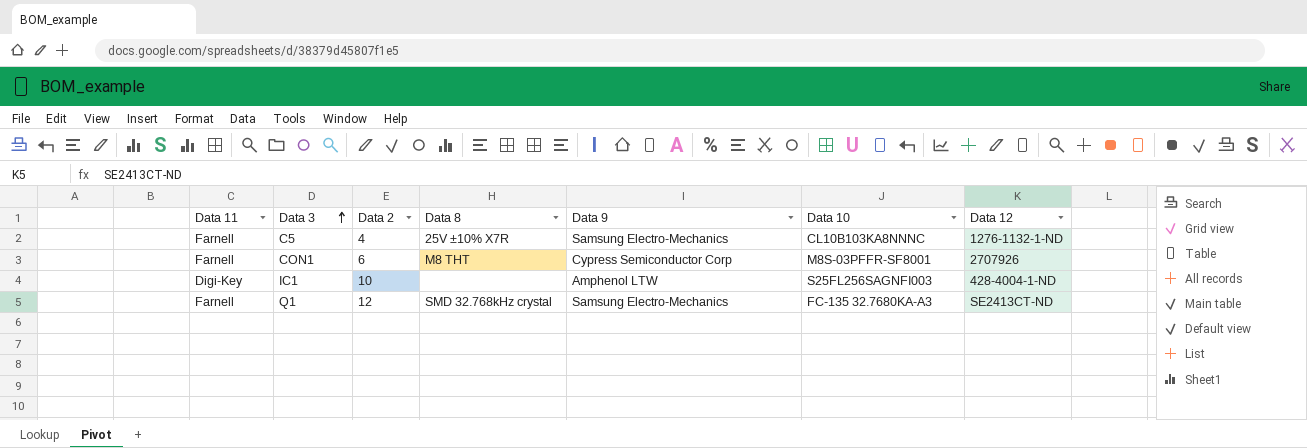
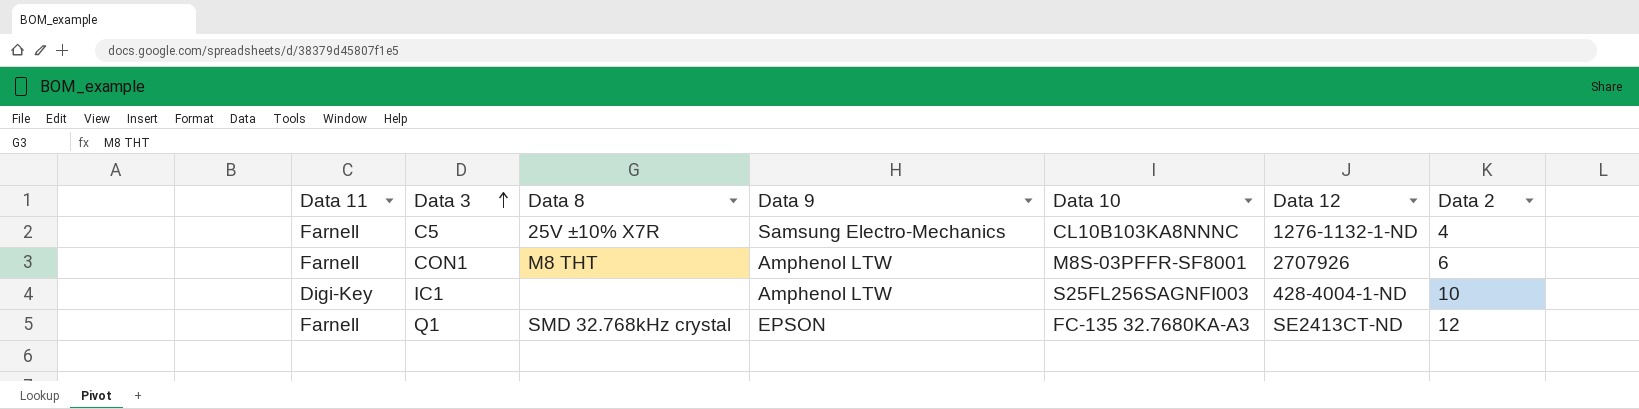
column Data 2 | position: 3 -> 7
CON1 | Data 9: Cypress Semiconductor Corp -> Amphenol LTW
Q1 | Data 9: Samsung Electro-Mechanics -> EPSON

